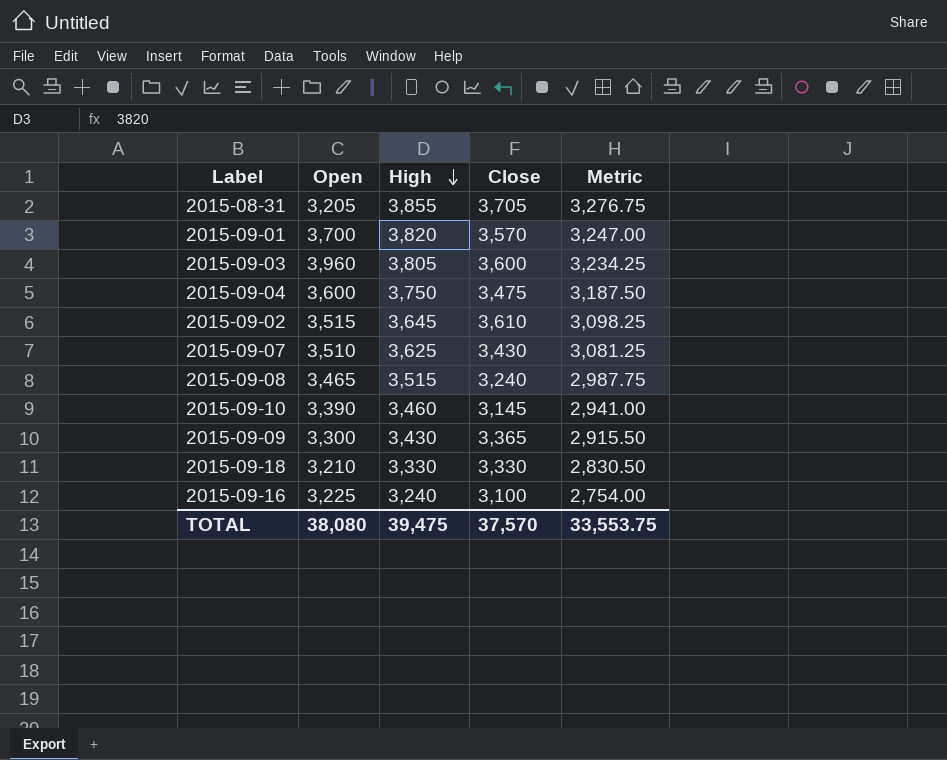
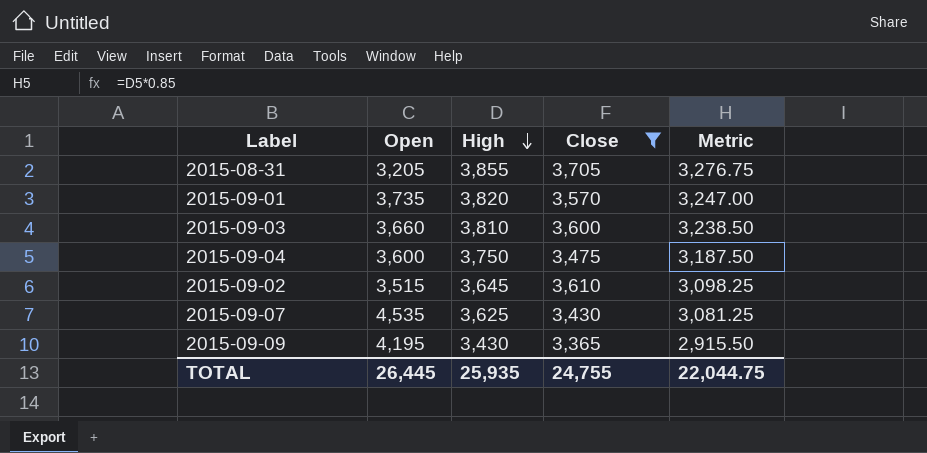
filter: none -> Close >= 3,365
2015-09-01 | Open: 3,700 -> 3,735
2015-09-03 | Open: 3,960 -> 3,660
2015-09-03 | High: 3,805 -> 3,810
2015-09-03 | Metric: 3,234.25 -> 3,238.50
2015-09-07 | Open: 3,510 -> 4,535
2015-09-09 | Open: 3,300 -> 4,195
TOTAL | Open: 38,080 -> 26,445
TOTAL | High: 39,475 -> 25,935
TOTAL | Close: 37,570 -> 24,755
TOTAL | Metric: 33,553.75 -> 22,044.75

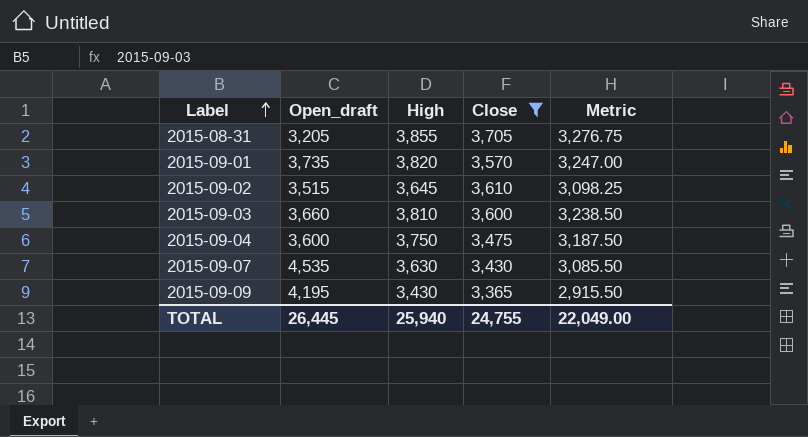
row order: High descending -> Label ascending
column name: Open -> Open_draft
2015-09-07 | High: 3,625 -> 3,630
2015-09-07 | Metric: 3,081.25 -> 3,085.50
TOTAL | High: 25,935 -> 25,940
TOTAL | Metric: 22,044.75 -> 22,049.00

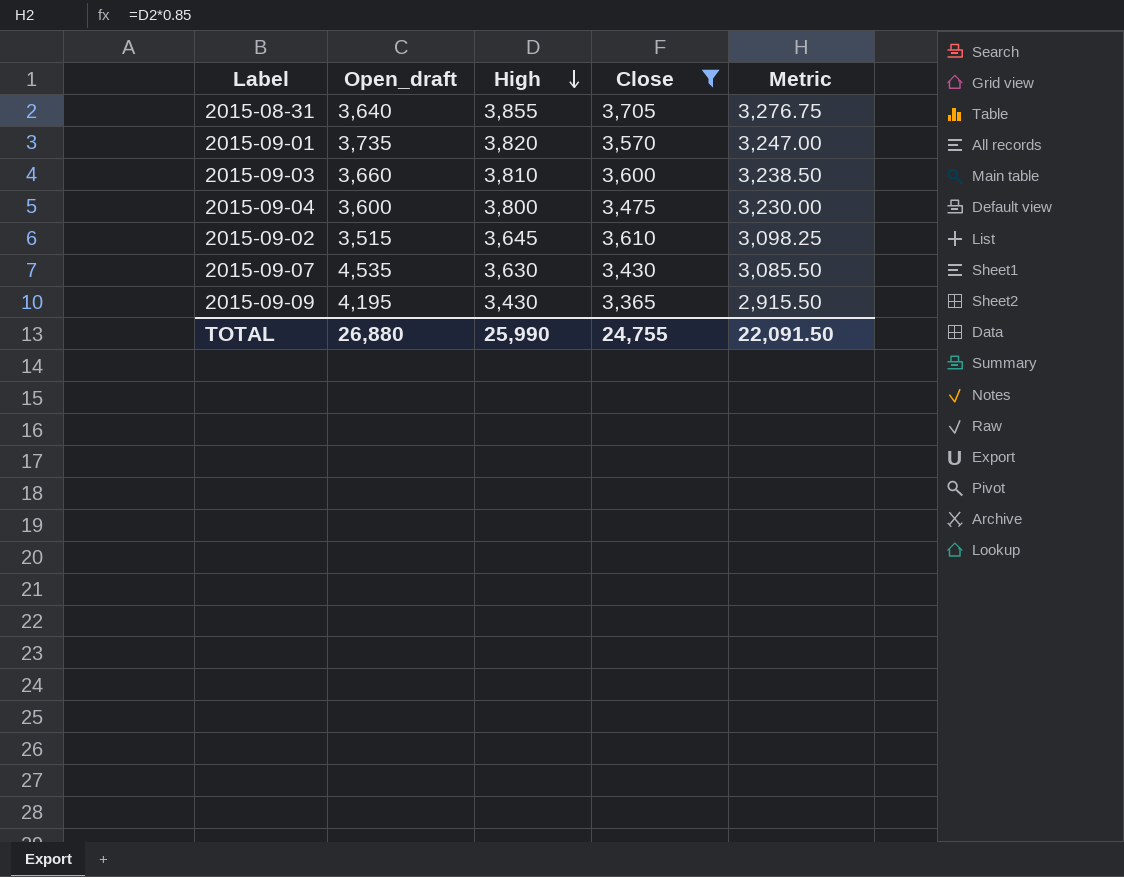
row order: Label ascending -> High descending
2015-08-31 | Open_draft: 3,205 -> 3,640
2015-09-04 | High: 3,750 -> 3,800
2015-09-04 | Metric: 3,187.50 -> 3,230.00
TOTAL | Open_draft: 26,445 -> 26,880
TOTAL | High: 25,940 -> 25,990
TOTAL | Metric: 22,049.00 -> 22,091.50

